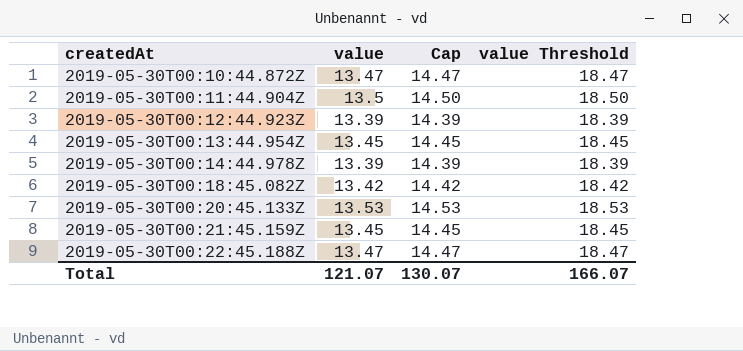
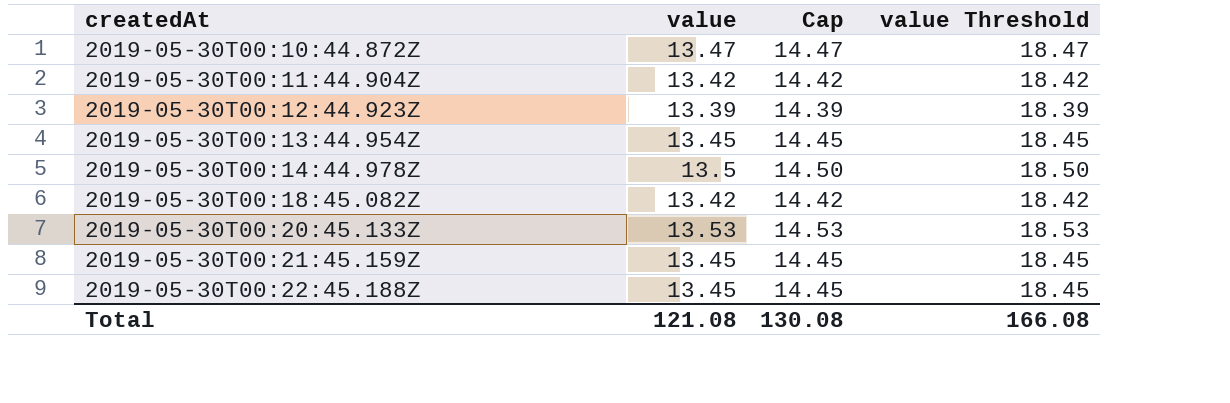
2019-05-30T00:11:44.904Z | value: 13.5 -> 13.42
2019-05-30T00:11:44.904Z | Cap: 14.50 -> 14.42
2019-05-30T00:11:44.904Z | value Threshold: 18.50 -> 18.42
2019-05-30T00:14:44.978Z | value: 13.39 -> 13.5
2019-05-30T00:14:44.978Z | Cap: 14.39 -> 14.50
2019-05-30T00:14:44.978Z | value Threshold: 18.39 -> 18.50
2019-05-30T00:22:45.188Z | value: 13.47 -> 13.45
2019-05-30T00:22:45.188Z | Cap: 14.47 -> 14.45
2019-05-30T00:22:45.188Z | value Threshold: 18.47 -> 18.45
Total | value: 121.07 -> 121.08
Total | Cap: 130.07 -> 130.08
Total | value Threshold: 166.07 -> 166.08

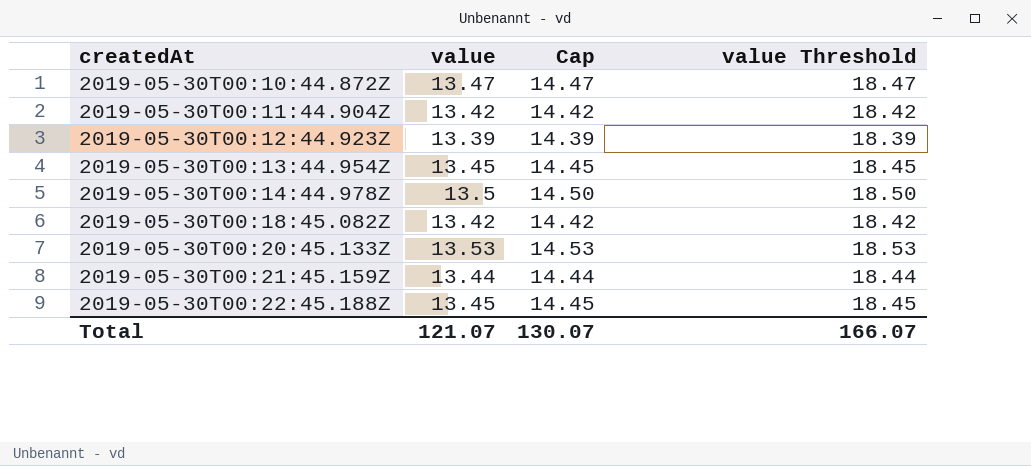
2019-05-30T00:21:45.159Z | value: 13.45 -> 13.44
2019-05-30T00:21:45.159Z | Cap: 14.45 -> 14.44
2019-05-30T00:21:45.159Z | value Threshold: 18.45 -> 18.44
Total | value: 121.08 -> 121.07
Total | Cap: 130.08 -> 130.07
Total | value Threshold: 166.08 -> 166.07

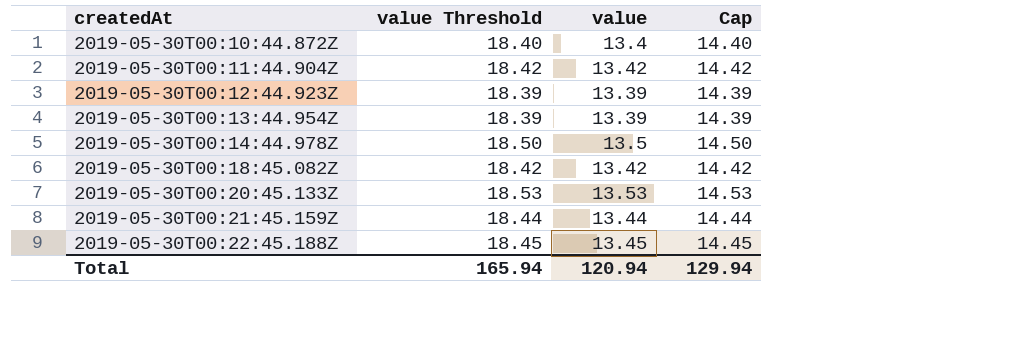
column value Threshold | position: 4 -> 2
2019-05-30T00:10:44.872Z | value Threshold: 18.47 -> 18.40
2019-05-30T00:10:44.872Z | value: 13.47 -> 13.4
2019-05-30T00:10:44.872Z | Cap: 14.47 -> 14.40
2019-05-30T00:13:44.954Z | value Threshold: 18.45 -> 18.39
2019-05-30T00:13:44.954Z | value: 13.45 -> 13.39
2019-05-30T00:13:44.954Z | Cap: 14.45 -> 14.39
Total | value Threshold: 166.07 -> 165.94
Total | value: 121.07 -> 120.94
Total | Cap: 130.07 -> 129.94

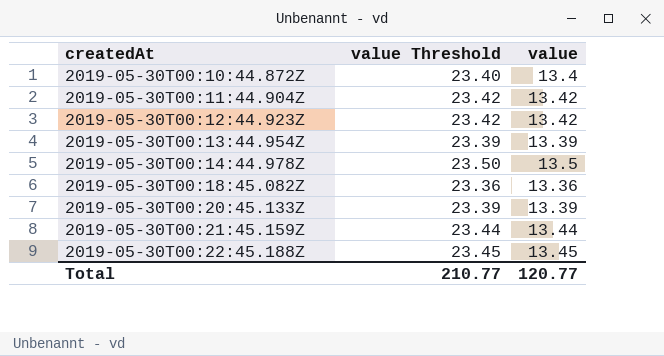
column Cap | formula: [value] + 1 -> none
column value Threshold | formula: [value] + 5 -> [value] + 10
2019-05-30T00:12:44.923Z | value: 13.39 -> 13.42
2019-05-30T00:18:45.082Z | value: 13.42 -> 13.36
2019-05-30T00:20:45.133Z | value: 13.53 -> 13.39
Total | value Threshold: 165.94 -> 210.77
Total | value: 120.94 -> 120.77

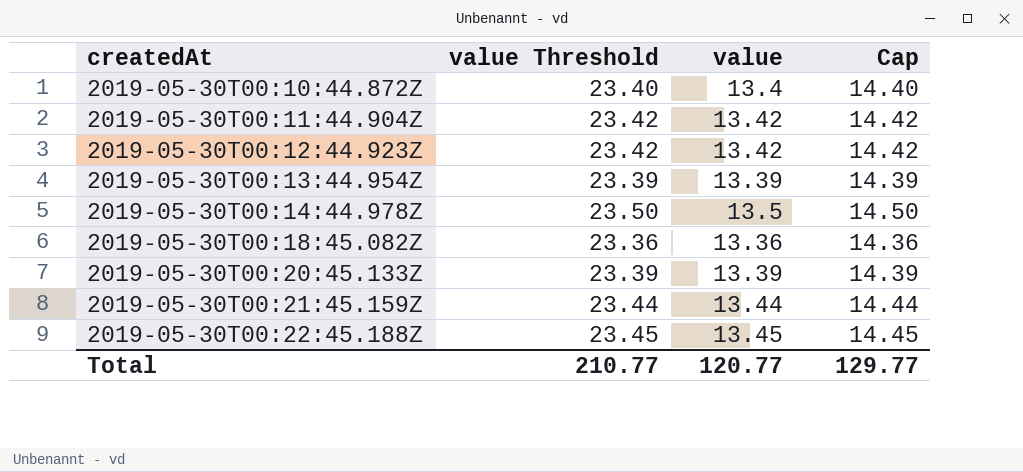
column Cap | formula: none -> [value] + 1

